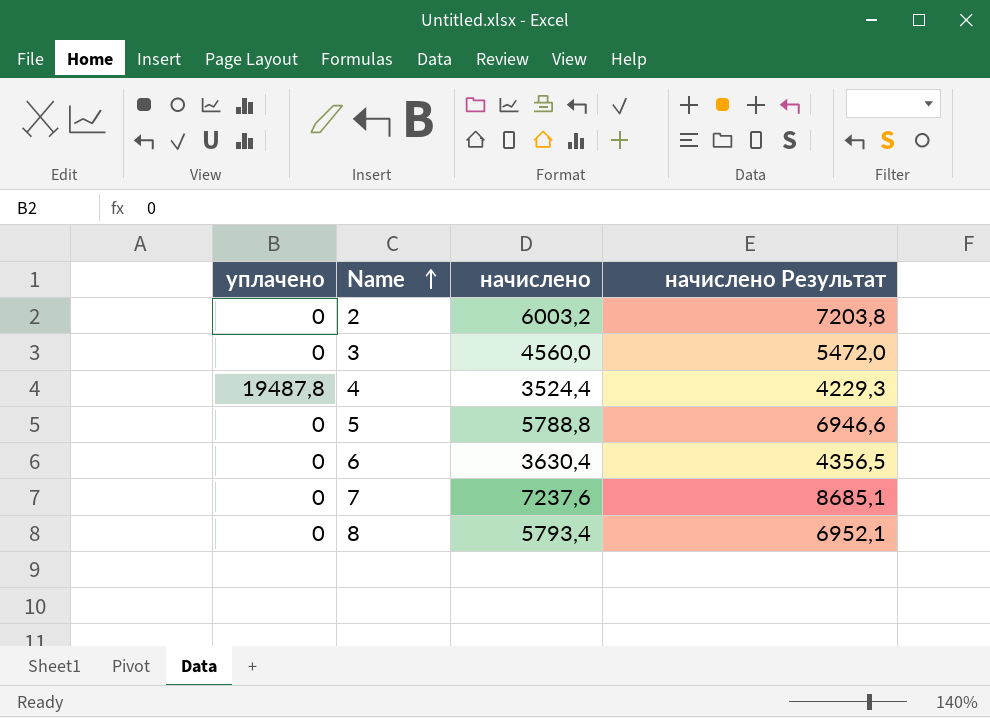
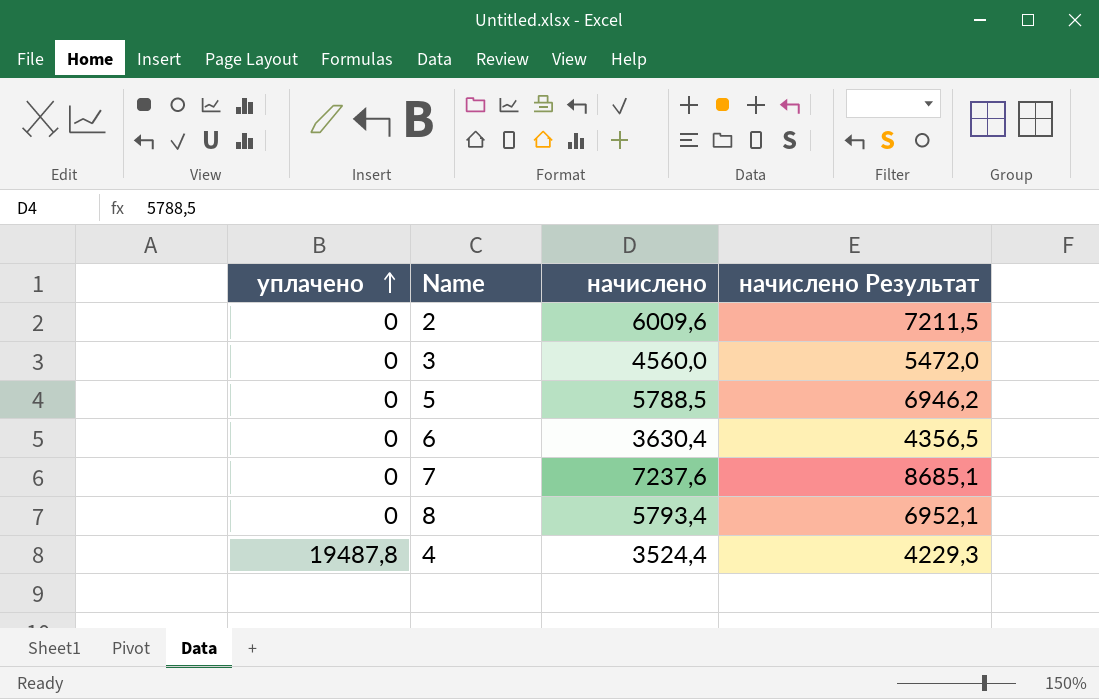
row order: Name ascending -> уплачено ascending
2 | начислено: 6003,2 -> 6009,6
2 | начислено Результат: 7203,8 -> 7211,5
5 | начислено: 5788,8 -> 5788,5
5 | начислено Результат: 6946,6 -> 6946,2

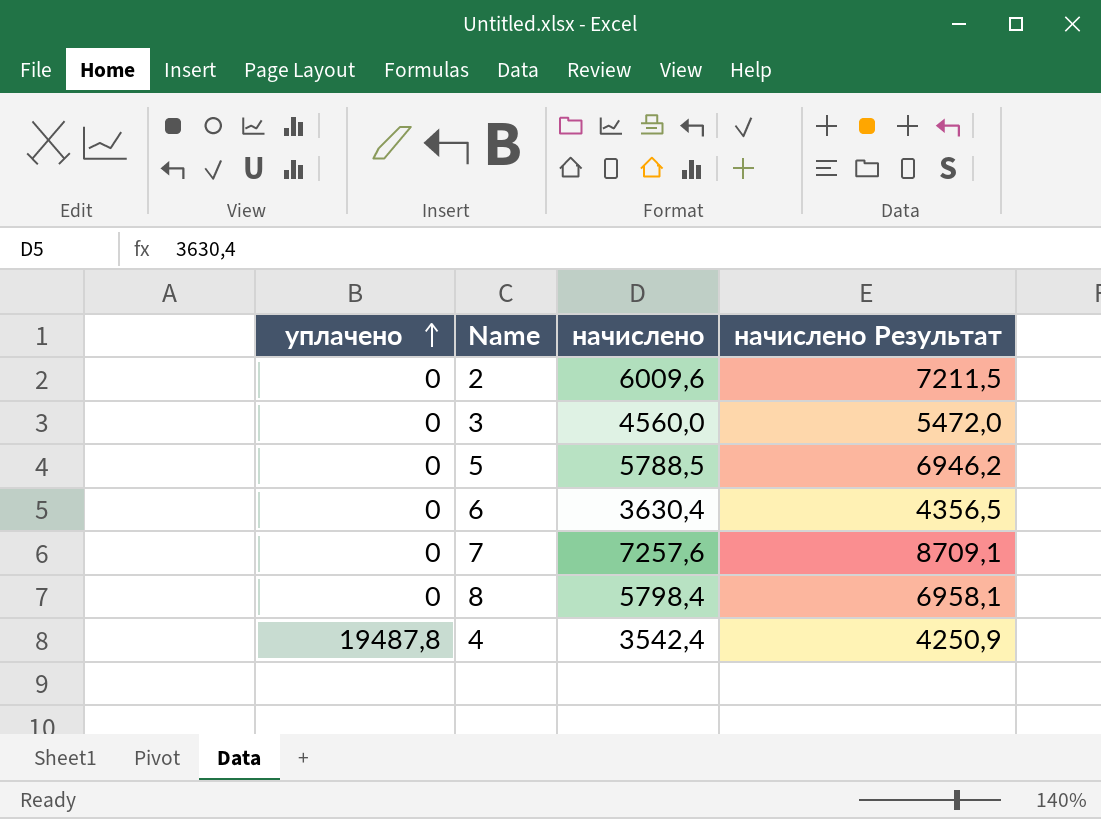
7 | начислено: 7237,6 -> 7257,6
7 | начислено Результат: 8685,1 -> 8709,1
8 | начислено: 5793,4 -> 5798,4
8 | начислено Результат: 6952,1 -> 6958,1
4 | начислено: 3524,4 -> 3542,4
4 | начислено Результат: 4229,3 -> 4250,9

